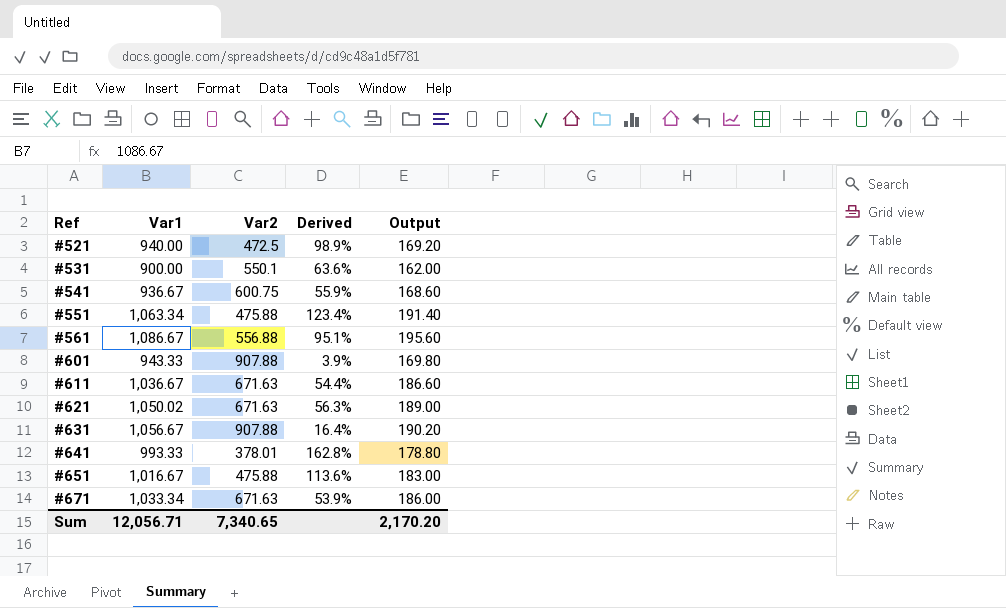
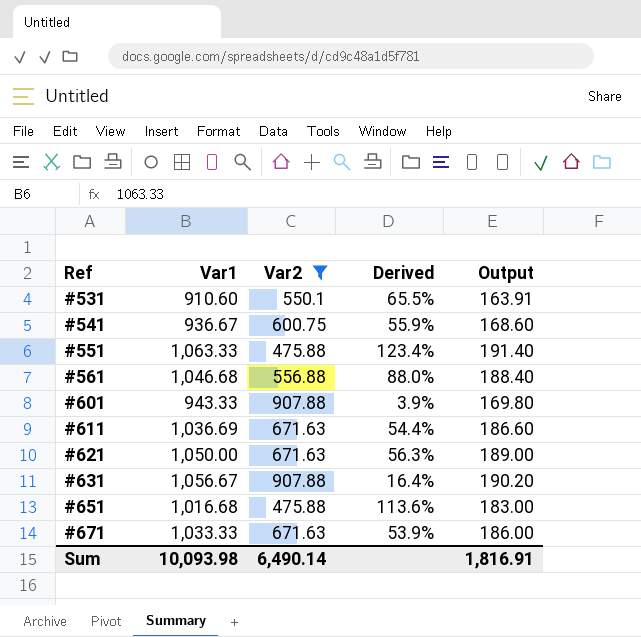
filter: none -> Var2 >= 475.88
#531 | Var1: 900.00 -> 910.60
#531 | Derived: 63.6% -> 65.5%
#531 | Output: 162.00 -> 163.91
#551 | Var1: 1,063.34 -> 1,063.33
#561 | Var1: 1,086.67 -> 1,046.68
#561 | Derived: 95.1% -> 88.0%
#561 | Output: 195.60 -> 188.40
#611 | Var1: 1,036.67 -> 1,036.69
#621 | Var1: 1,050.02 -> 1,050.00
#651 | Var1: 1,016.67 -> 1,016.68
#671 | Var1: 1,033.34 -> 1,033.33
Sum | Var1: 12,056.71 -> 10,093.98
Sum | Var2: 7,340.65 -> 6,490.14
Sum | Output: 2,170.20 -> 1,816.91

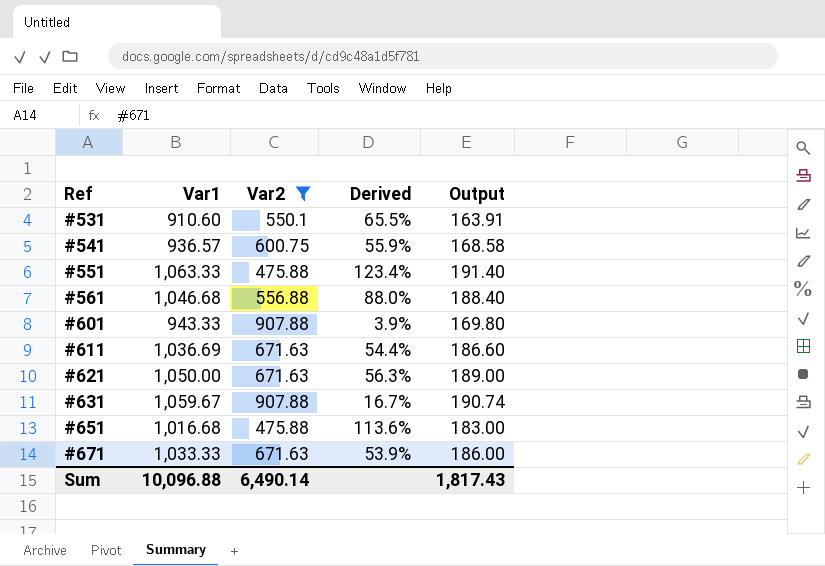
#541 | Var1: 936.67 -> 936.57
#541 | Output: 168.60 -> 168.58
#631 | Var1: 1,056.67 -> 1,059.67
#631 | Derived: 16.4% -> 16.7%
#631 | Output: 190.20 -> 190.74
Sum | Var1: 10,093.98 -> 10,096.88
Sum | Output: 1,816.91 -> 1,817.43

